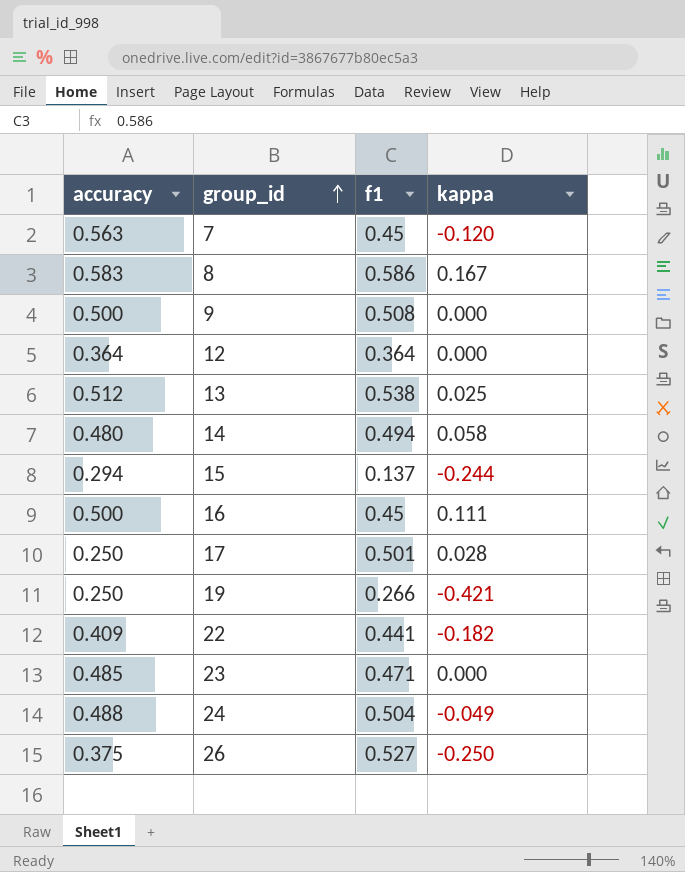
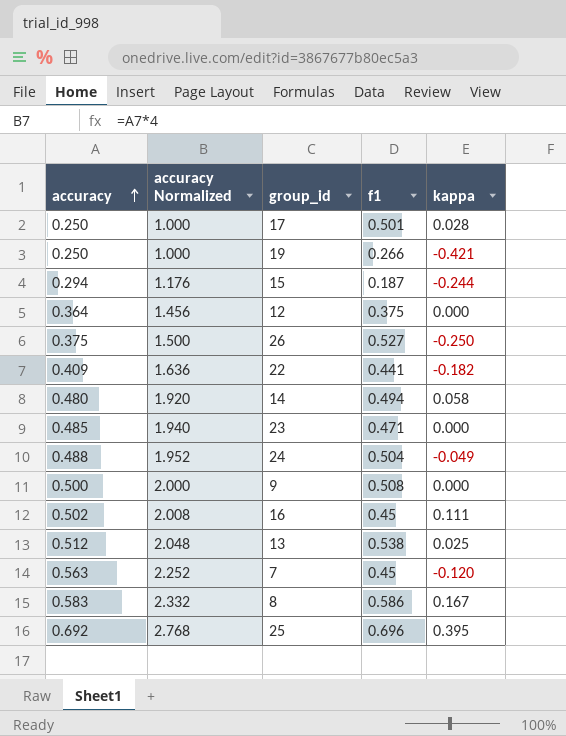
row order: group_id ascending -> accuracy ascending
column accuracy Normalized | formula: none -> [accuracy] * 4
15 | f1: 0.137 -> 0.187
12 | f1: 0.364 -> 0.375
16 | accuracy: 0.500 -> 0.502
row 25: none -> 0.692 | 2.768 | 0.696 | 0.395

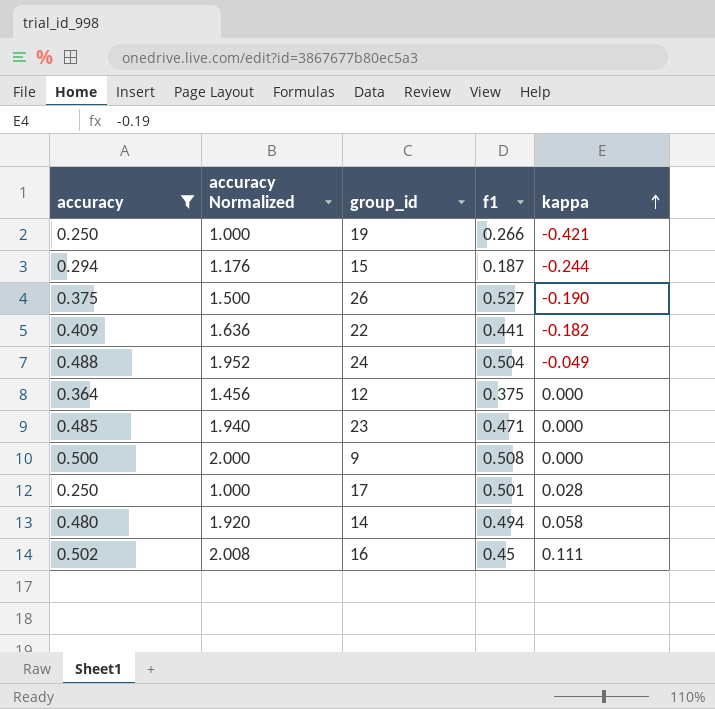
filter: none -> accuracy <= 0.502
row order: accuracy ascending -> kappa ascending
26 | kappa: -0.250 -> -0.190

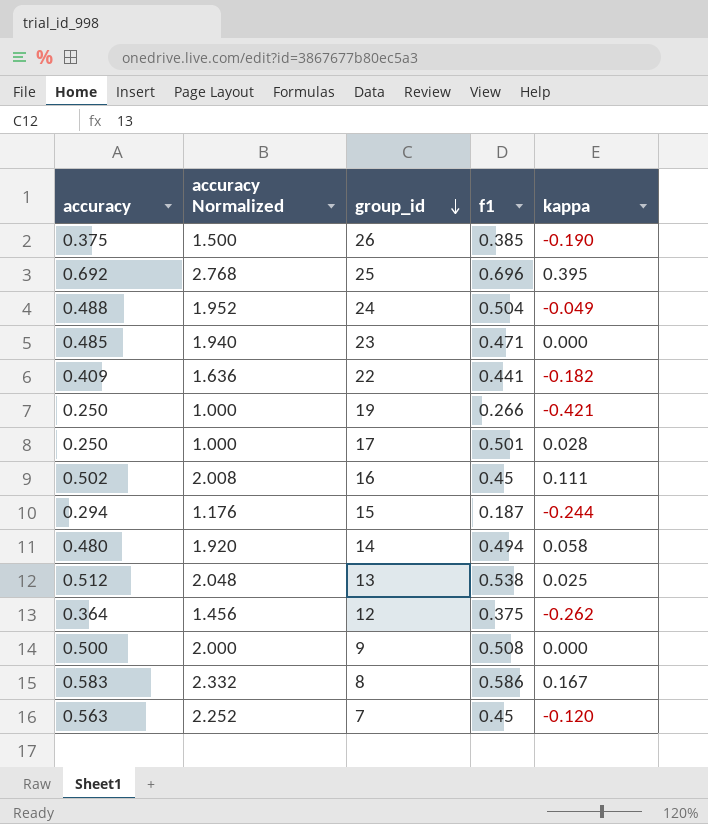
filter: accuracy <= 0.502 -> none
row order: kappa ascending -> group_id descending
26 | f1: 0.527 -> 0.385
12 | kappa: 0.000 -> -0.262

